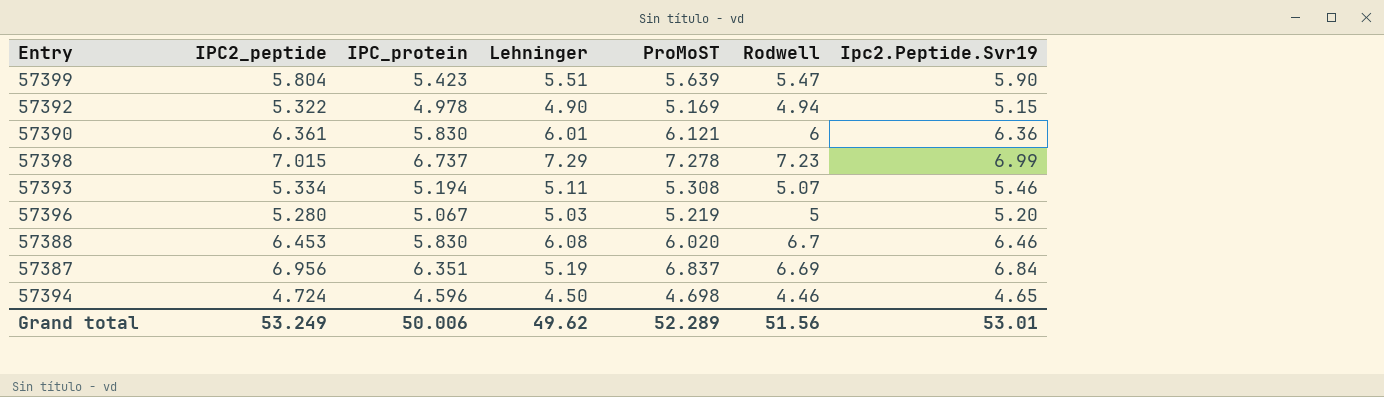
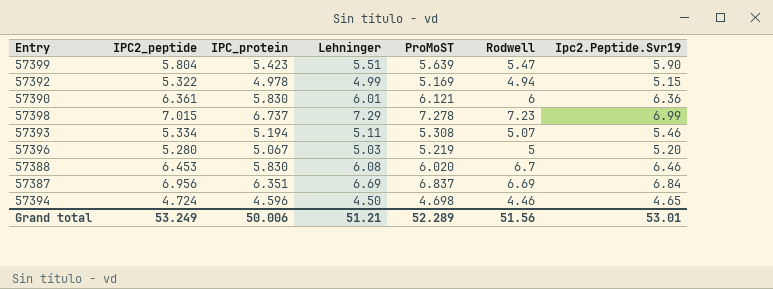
57392 | Lehninger: 4.90 -> 4.99
57387 | Lehninger: 5.19 -> 6.69
Grand total | Lehninger: 49.62 -> 51.21

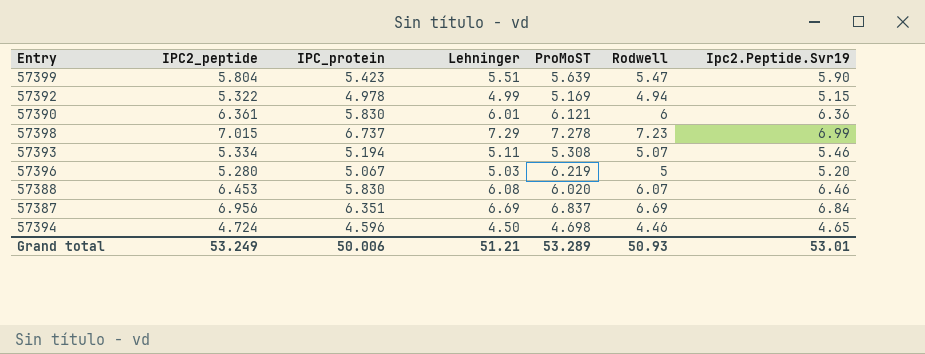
57396 | ProMoST: 5.219 -> 6.219
57388 | Rodwell: 6.7 -> 6.07
Grand total | ProMoST: 52.289 -> 53.289
Grand total | Rodwell: 51.56 -> 50.93

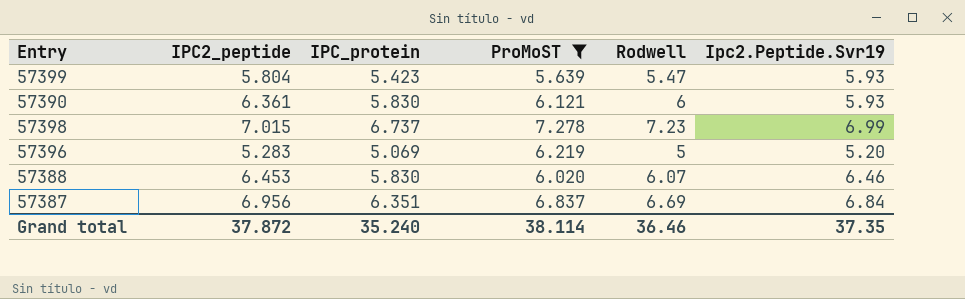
filter: none -> ProMoST >= 5.639
column Lehninger | position: 4 -> none
57399 | Ipc2.Peptide.Svr19: 5.90 -> 5.93
57390 | Ipc2.Peptide.Svr19: 6.36 -> 5.93
57396 | IPC2_peptide: 5.280 -> 5.283
57396 | IPC_protein: 5.067 -> 5.069
Grand total | IPC2_peptide: 53.249 -> 37.872
Grand total | IPC_protein: 50.006 -> 35.240
Grand total | ProMoST: 53.289 -> 38.114
Grand total | Rodwell: 50.93 -> 36.46
Grand total | Ipc2.Peptide.Svr19: 53.01 -> 37.35

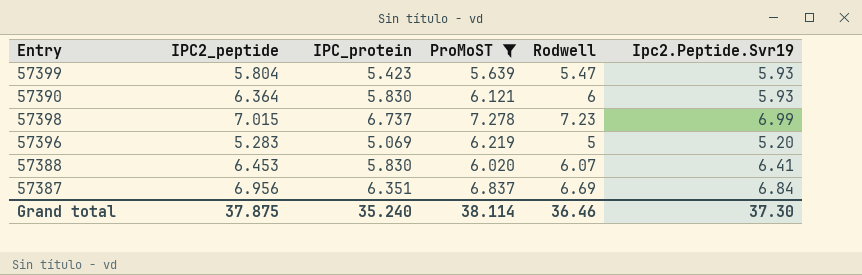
57390 | IPC2_peptide: 6.361 -> 6.364
57388 | Ipc2.Peptide.Svr19: 6.46 -> 6.41
Grand total | IPC2_peptide: 37.872 -> 37.875
Grand total | Ipc2.Peptide.Svr19: 37.35 -> 37.30

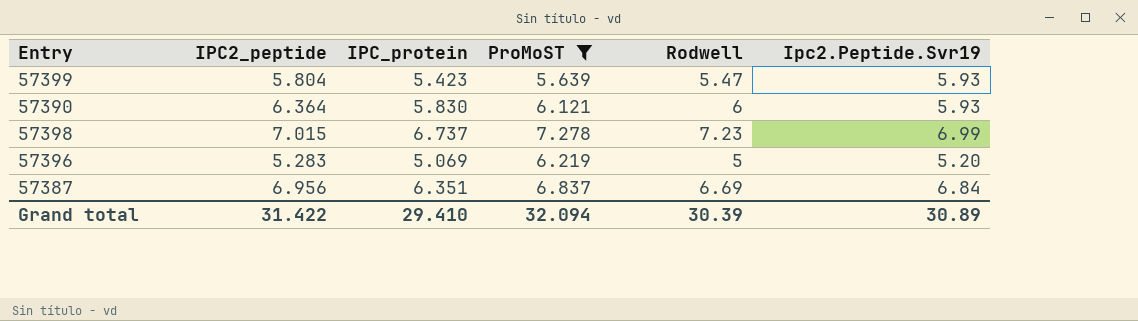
row 57388: 6.453 | 5.830 | 6.020 | 6.07 | 6.41 -> none
Grand total | IPC2_peptide: 37.875 -> 31.422
Grand total | IPC_protein: 35.240 -> 29.410
Grand total | ProMoST: 38.114 -> 32.094
Grand total | Rodwell: 36.46 -> 30.39
Grand total | Ipc2.Peptide.Svr19: 37.30 -> 30.89

